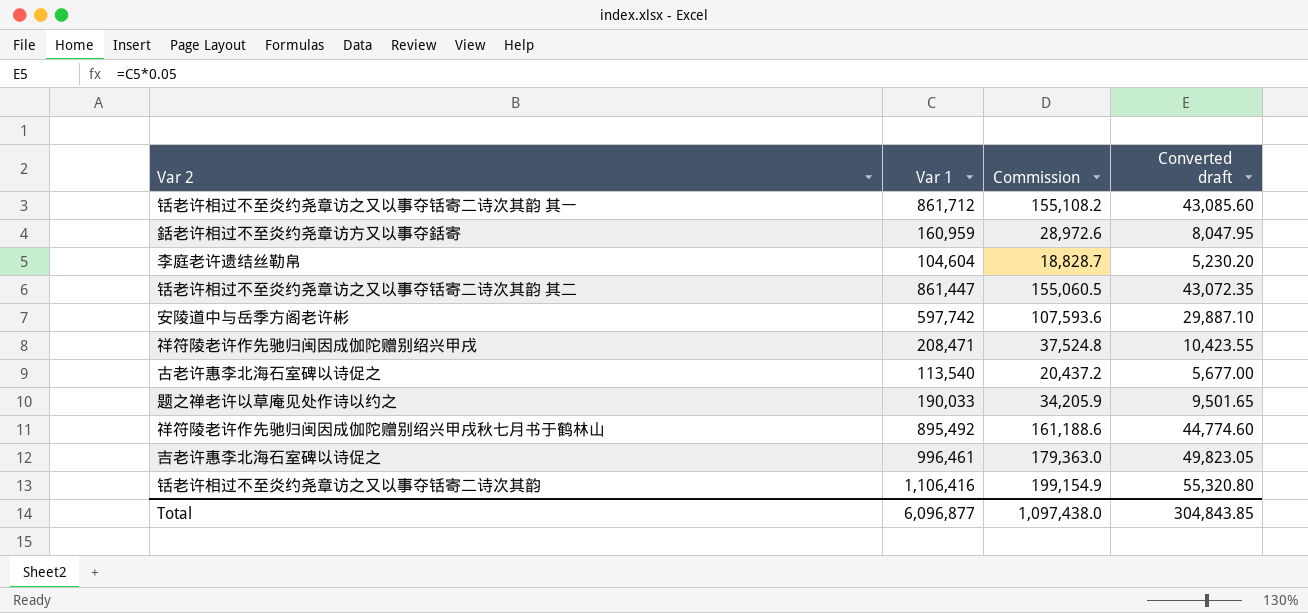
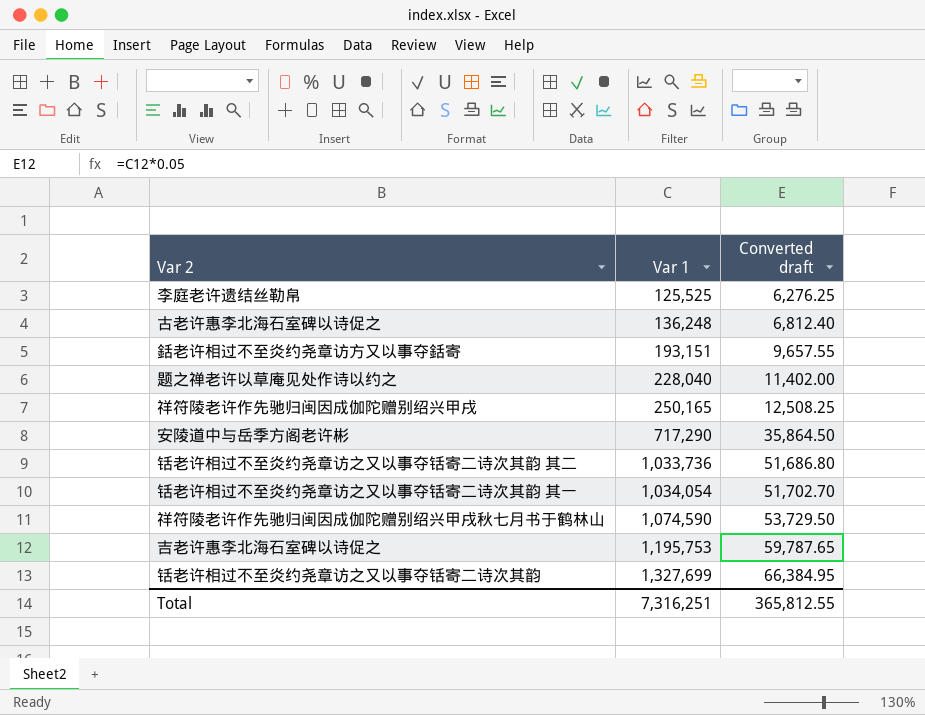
row order: none -> Var 1 ascending
column Commission | formula: [Var 1] * 0.18 -> none
李庭老许遗结丝勒帛 | Var 1: 104,604 -> 125,525
李庭老许遗结丝勒帛 | Converted draft: 5,230.20 -> 6,276.25
古老许惠李北海石室碑以诗促之 | Var 1: 113,540 -> 136,248
古老许惠李北海石室碑以诗促之 | Converted draft: 5,677.00 -> 6,812.40
銛老许相过不至炎约尧章访方又以事夺銛寄 | Var 1: 160,959 -> 193,151
銛老许相过不至炎约尧章访方又以事夺銛寄 | Converted draft: 8,047.95 -> 9,657.55
题之禅老许以草庵见处作诗以约之 | Var 1: 190,033 -> 228,040
题之禅老许以草庵见处作诗以约之 | Converted draft: 9,501.65 -> 11,402.00
祥符陵老许作先驰归闽因成伽陀赠别绍兴甲戌 | Var 1: 208,471 -> 250,165
祥符陵老许作先驰归闽因成伽陀赠别绍兴甲戌 | Converted draft: 10,423.55 -> 12,508.25
安陵道中与岳季方阁老许彬 | Var 1: 597,742 -> 717,290
安陵道中与岳季方阁老许彬 | Converted draft: 29,887.10 -> 35,864.50
铦老许相过不至炎约尧章访之又以事夺铦寄二诗次其韵 其二 | Var 1: 861,447 -> 1,033,736
铦老许相过不至炎约尧章访之又以事夺铦寄二诗次其韵 其二 | Converted draft: 43,072.35 -> 51,686.80
铦老许相过不至炎约尧章访之又以事夺铦寄二诗次其韵 其一 | Var 1: 861,712 -> 1,034,054
铦老许相过不至炎约尧章访之又以事夺铦寄二诗次其韵 其一 | Converted draft: 43,085.60 -> 51,702.70
祥符陵老许作先驰归闽因成伽陀赠别绍兴甲戌秋七月书于鹤林山 | Var 1: 895,492 -> 1,074,590
祥符陵老许作先驰归闽因成伽陀赠别绍兴甲戌秋七月书于鹤林山 | Converted draft: 44,774.60 -> 53,729.50
吉老许惠李北海石室碑以诗促之 | Var 1: 996,461 -> 1,195,753
吉老许惠李北海石室碑以诗促之 | Converted draft: 49,823.05 -> 59,787.65
铦老许相过不至炎约尧章访之又以事夺铦寄二诗次其韵 | Var 1: 1,106,416 -> 1,327,699
铦老许相过不至炎约尧章访之又以事夺铦寄二诗次其韵 | Converted draft: 55,320.80 -> 66,384.95
Total | Var 1: 6,096,877 -> 7,316,251
Total | Converted draft: 304,843.85 -> 365,812.55

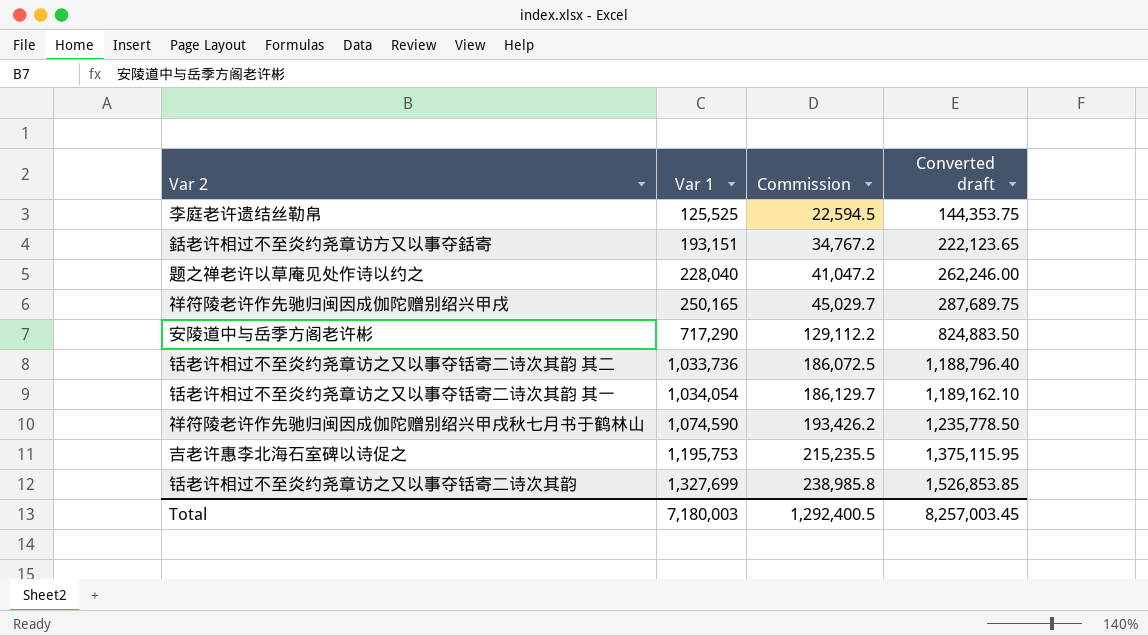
column Commission | formula: none -> [Var 1] * 0.18
column Converted draft | formula: [Var 1] * 0.05 -> [Var 1] * 1.15
row 古老许惠李北海石室碑以诗促之: 136,248 | 6,812.40 -> none
Total | Var 1: 7,316,251 -> 7,180,003
Total | Converted draft: 365,812.55 -> 8,257,003.45

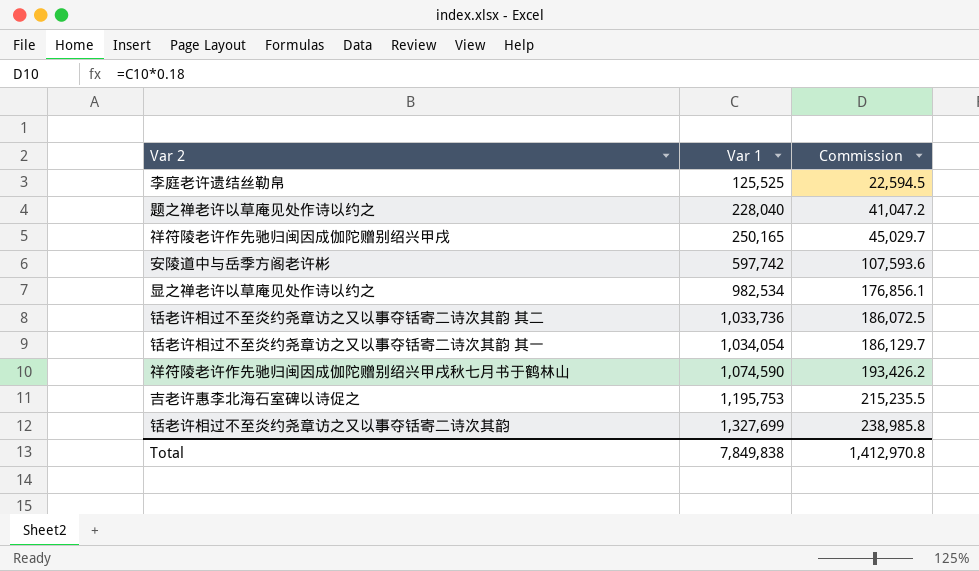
column Converted draft | formula: [Var 1] * 1.15 -> none
row 銛老许相过不至炎约尧章访方又以事夺銛寄: 193,151 | 34,767.2 | 222,123.65 -> none
安陵道中与岳季方阁老许彬 | Var 1: 717,290 -> 597,742
安陵道中与岳季方阁老许彬 | Commission: 129,112.2 -> 107,593.6
row 显之禅老许以草庵见处作诗以约之: none -> 982,534 | 176,856.1
Total | Var 1: 7,180,003 -> 7,849,838
Total | Commission: 1,292,400.5 -> 1,412,970.8

